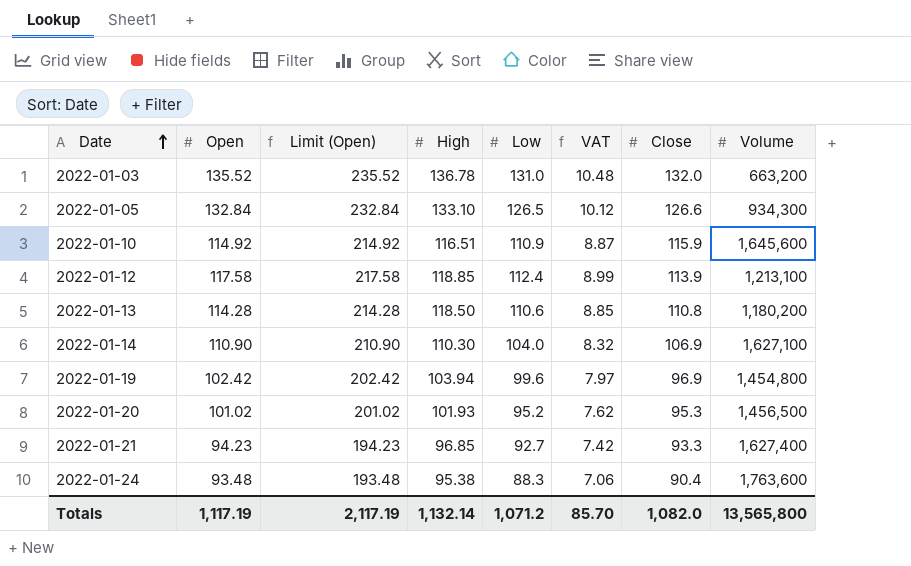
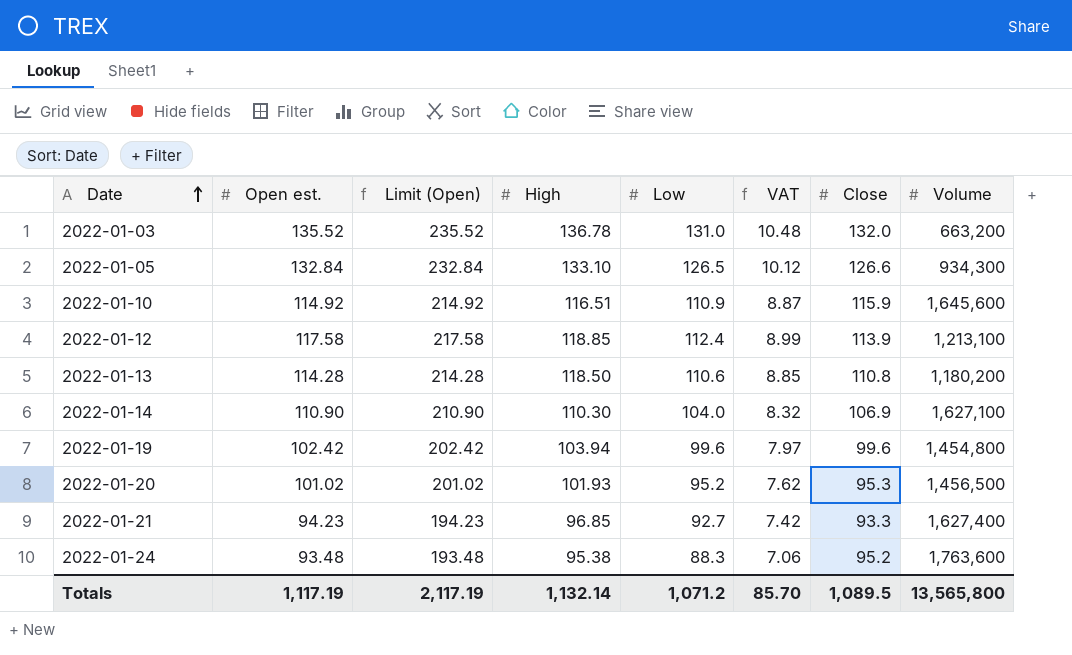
column name: Open -> Open est.
2022-01-19 | Close: 96.9 -> 99.6
2022-01-24 | Close: 90.4 -> 95.2
Totals | Close: 1,082.0 -> 1,089.5

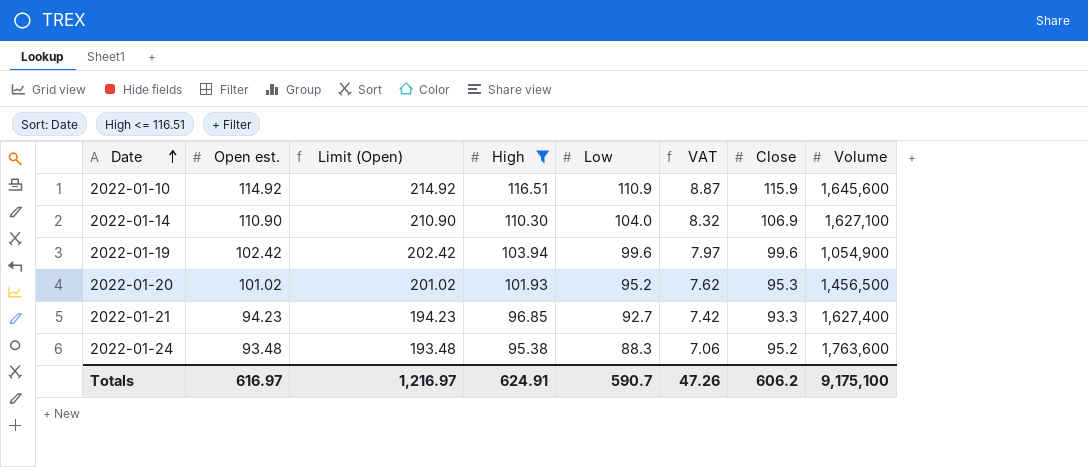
filter: none -> High <= 116.51
2022-01-19 | Volume: 1,454,800 -> 1,054,900
Totals | Open est.: 1,117.19 -> 616.97
Totals | Limit (Open): 2,117.19 -> 1,216.97
Totals | High: 1,132.14 -> 624.91
Totals | Low: 1,071.2 -> 590.7
Totals | VAT: 85.70 -> 47.26
Totals | Close: 1,089.5 -> 606.2
Totals | Volume: 13,565,800 -> 9,175,100

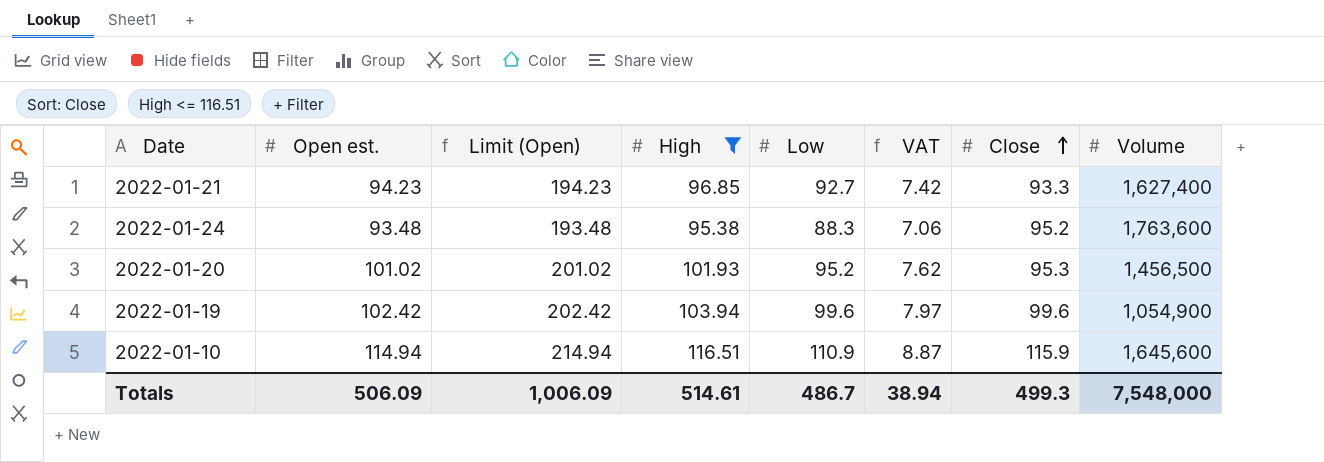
row order: Date ascending -> Close ascending
row 2022-01-14: 110.90 | 210.90 | 110.30 | 104.0 | 8.32 | 106.9 | 1,627,100 -> none
2022-01-10 | Open est.: 114.92 -> 114.94
2022-01-10 | Limit (Open): 214.92 -> 214.94
Totals | Open est.: 616.97 -> 506.09
Totals | Limit (Open): 1,216.97 -> 1,006.09
Totals | High: 624.91 -> 514.61
Totals | Low: 590.7 -> 486.7
Totals | VAT: 47.26 -> 38.94
Totals | Close: 606.2 -> 499.3
Totals | Volume: 9,175,100 -> 7,548,000

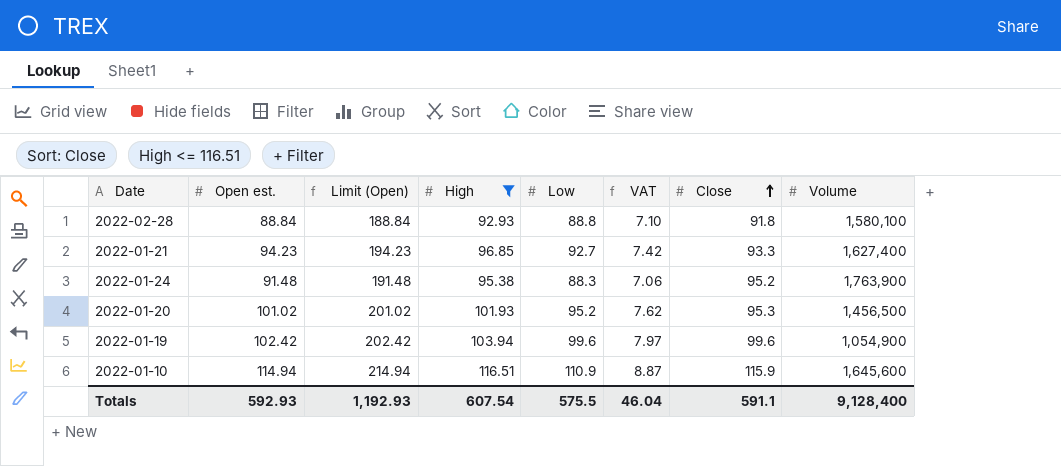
row 2022-02-28: none -> 88.84 | 188.84 | 92.93 | 88.8 | 7.10 | 91.8 | 1,580,100
2022-01-24 | Open est.: 93.48 -> 91.48
2022-01-24 | Limit (Open): 193.48 -> 191.48
2022-01-24 | Volume: 1,763,600 -> 1,763,900
Totals | Open est.: 506.09 -> 592.93
Totals | Limit (Open): 1,006.09 -> 1,192.93
Totals | High: 514.61 -> 607.54
Totals | Low: 486.7 -> 575.5
Totals | VAT: 38.94 -> 46.04
Totals | Close: 499.3 -> 591.1
Totals | Volume: 7,548,000 -> 9,128,400

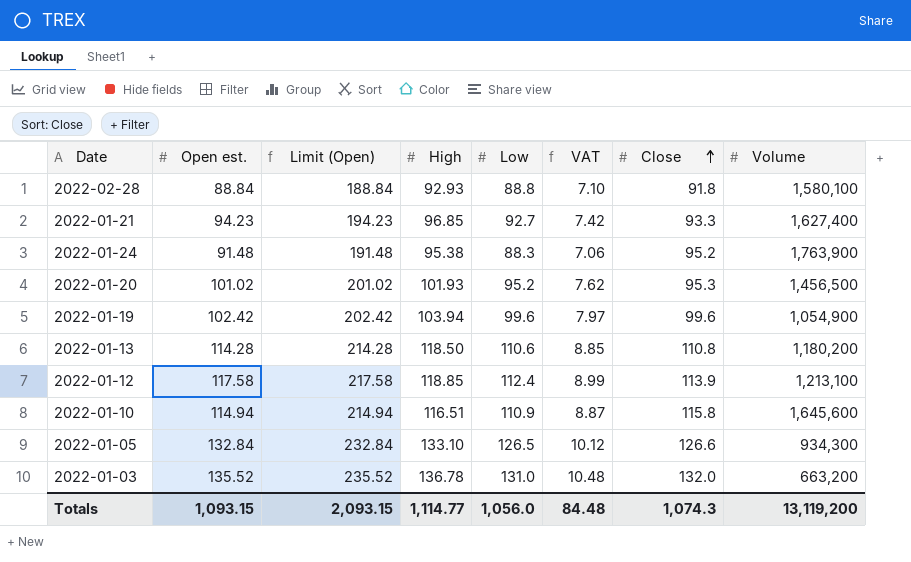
filter: High <= 116.51 -> none
2022-01-10 | Close: 115.9 -> 115.8
Totals | Open est.: 592.93 -> 1,093.15
Totals | Limit (Open): 1,192.93 -> 2,093.15
Totals | High: 607.54 -> 1,114.77
Totals | Low: 575.5 -> 1,056.0
Totals | VAT: 46.04 -> 84.48
Totals | Close: 591.1 -> 1,074.3
Totals | Volume: 9,128,400 -> 13,119,200

